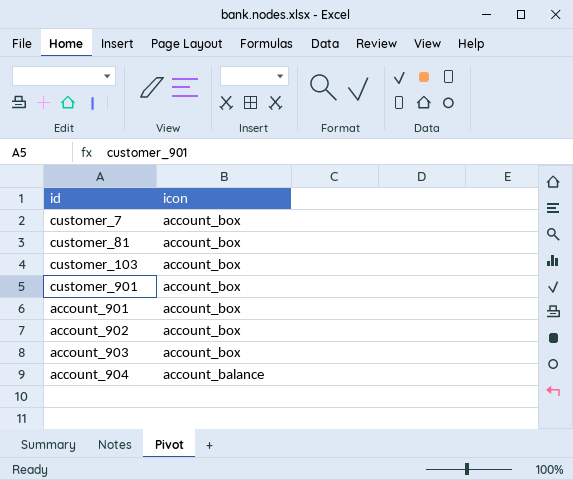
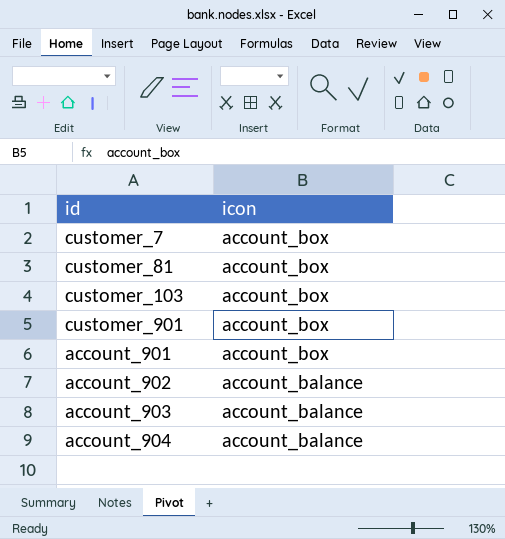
account_902 | icon: account_box -> account_balance
account_903 | icon: account_box -> account_balance

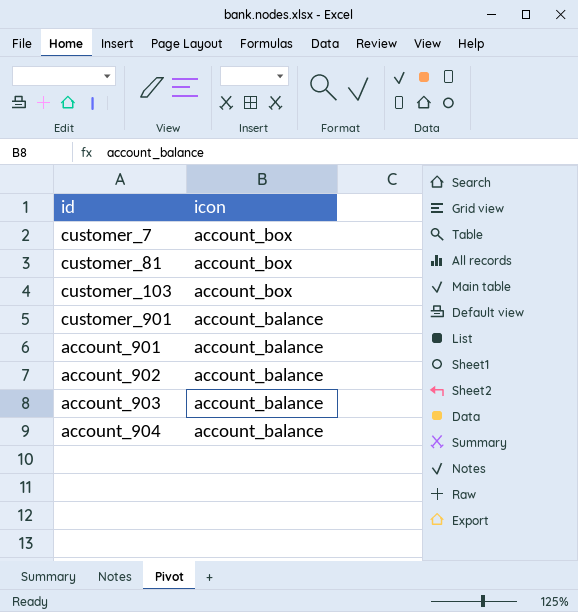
customer_901 | icon: account_box -> account_balance
account_901 | icon: account_box -> account_balance

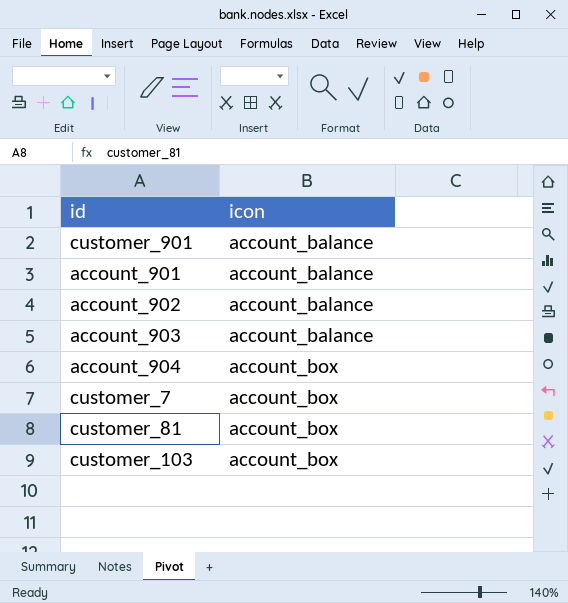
row order: icon descending -> icon ascending
account_904 | icon: account_balance -> account_box

